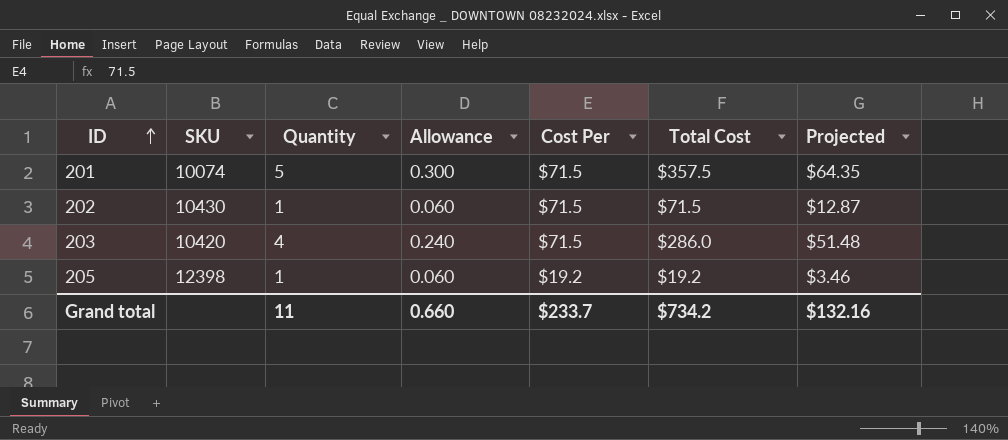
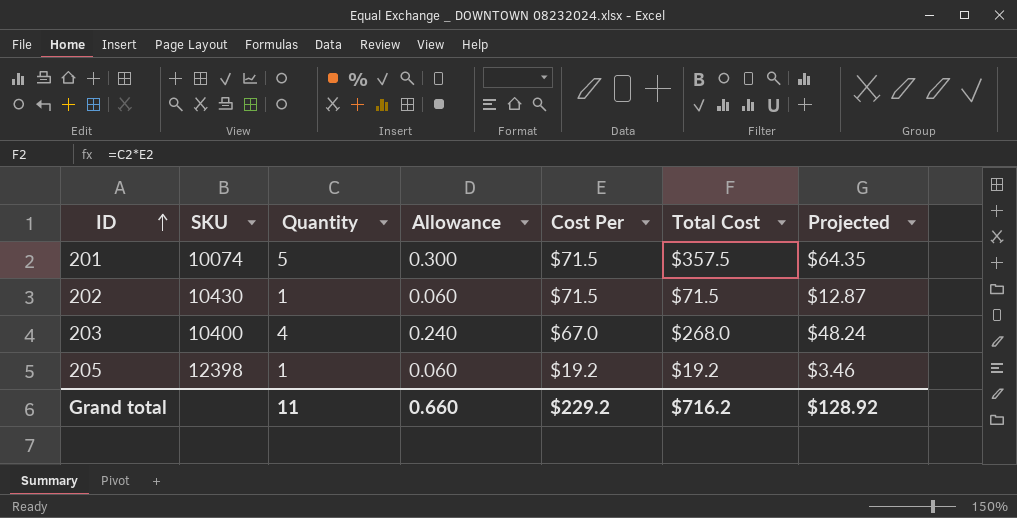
203 | SKU: 10420 -> 10400
203 | Cost Per: $71.5 -> $67.0
203 | Total Cost: $286.0 -> $268.0
203 | Projected: $51.48 -> $48.24
Grand total | Cost Per: $233.7 -> $229.2
Grand total | Total Cost: $734.2 -> $716.2
Grand total | Projected: $132.16 -> $128.92

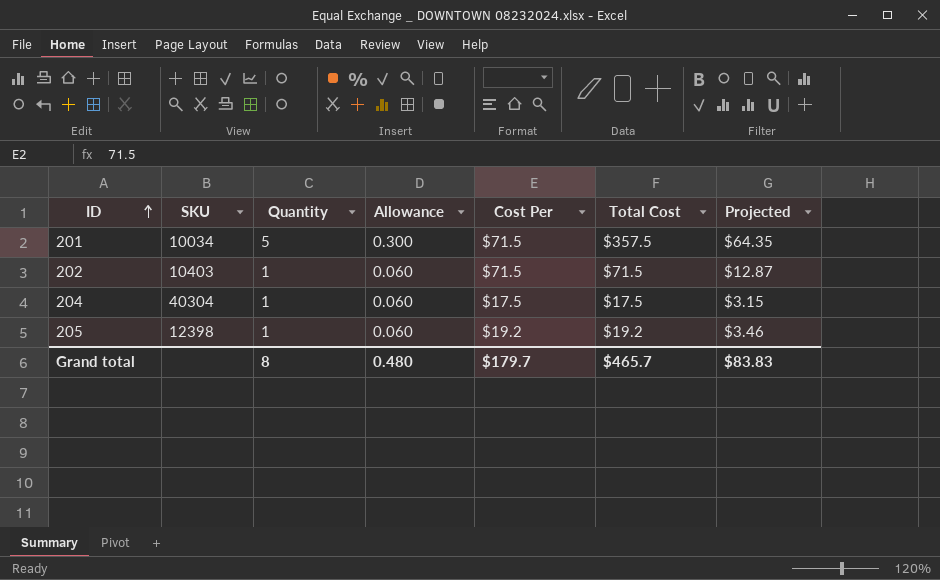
row 203: 10400 | 4 | 0.240 | $67.0 | $268.0 | $48.24 -> none
201 | SKU: 10074 -> 10034
202 | SKU: 10430 -> 10403
row 204: none -> 40304 | 1 | 0.060 | $17.5 | $17.5 | $3.15
Grand total | Quantity: 11 -> 8
Grand total | Allowance: 0.660 -> 0.480
Grand total | Cost Per: $229.2 -> $179.7
Grand total | Total Cost: $716.2 -> $465.7
Grand total | Projected: $128.92 -> $83.83

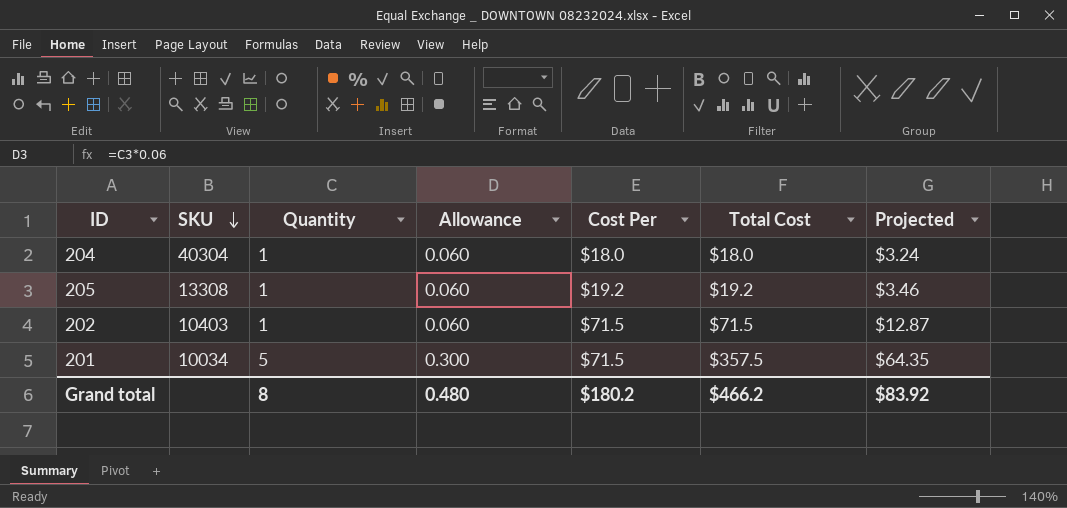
row order: ID ascending -> SKU descending
204 | Cost Per: $17.5 -> $18.0
204 | Total Cost: $17.5 -> $18.0
204 | Projected: $3.15 -> $3.24
205 | SKU: 12398 -> 13308
Grand total | Cost Per: $179.7 -> $180.2
Grand total | Total Cost: $465.7 -> $466.2
Grand total | Projected: $83.83 -> $83.92

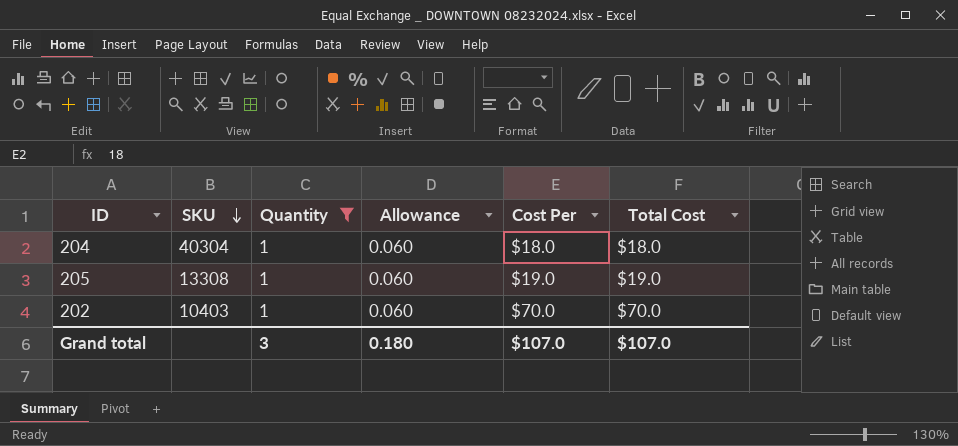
filter: none -> Quantity = 1
column Projected | formula: [Total Cost] * 0.18 -> none
205 | Cost Per: $19.2 -> $19.0
205 | Total Cost: $19.2 -> $19.0
202 | Cost Per: $71.5 -> $70.0
202 | Total Cost: $71.5 -> $70.0
Grand total | Quantity: 8 -> 3
Grand total | Allowance: 0.480 -> 0.180
Grand total | Cost Per: $180.2 -> $107.0
Grand total | Total Cost: $466.2 -> $107.0

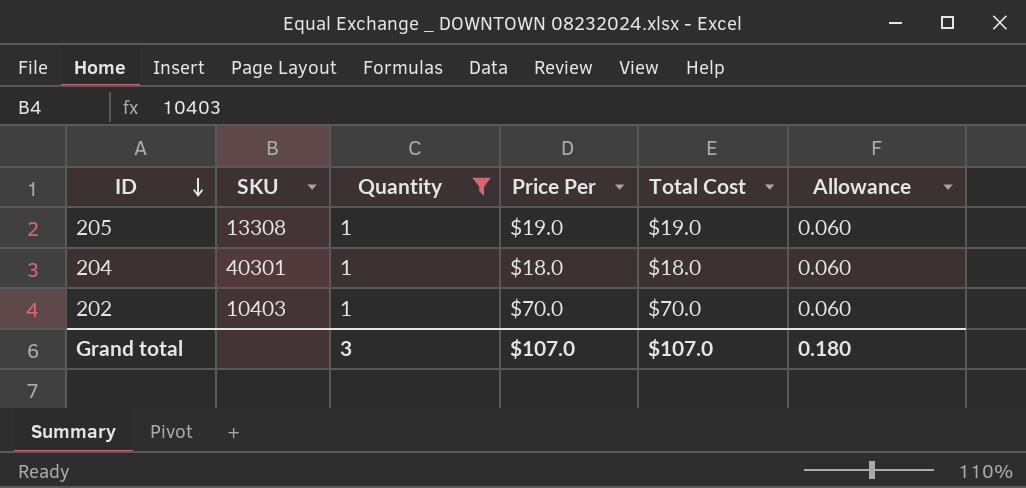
row order: SKU descending -> ID descending
column name: Cost Per -> Price Per
column Allowance | position: 4 -> 6
204 | SKU: 40304 -> 40301

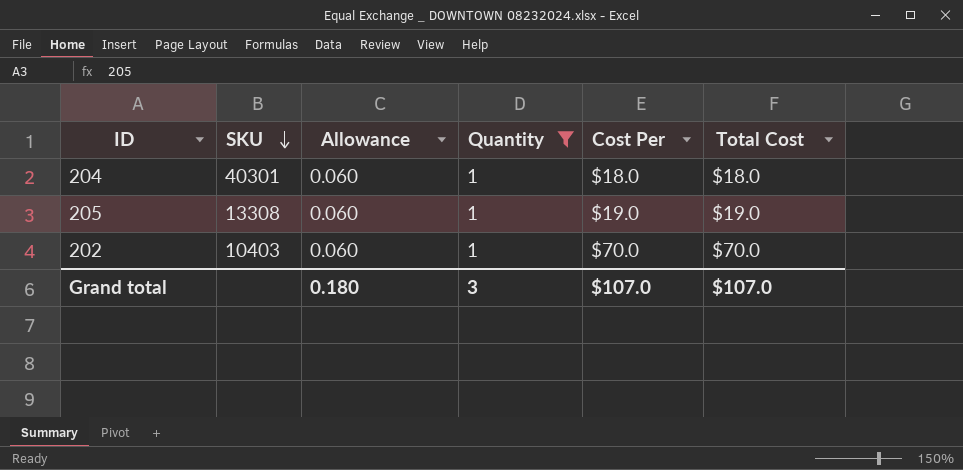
row order: ID descending -> SKU descending
column Allowance | position: 6 -> 3
column name: Price Per -> Cost Per

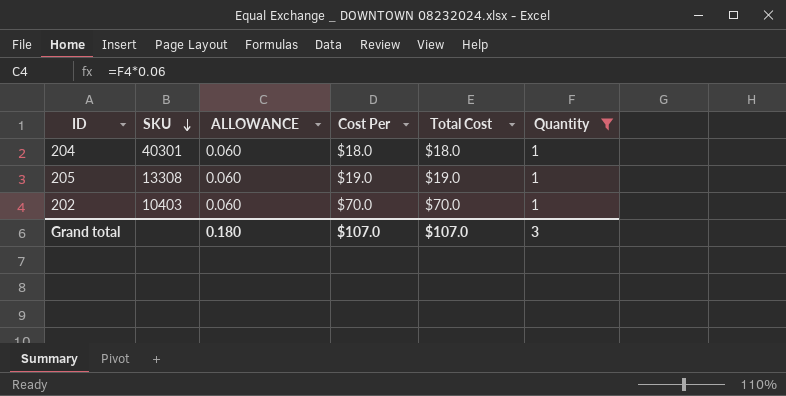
column name: Allowance -> ALLOWANCE
column Quantity | position: 4 -> 6

